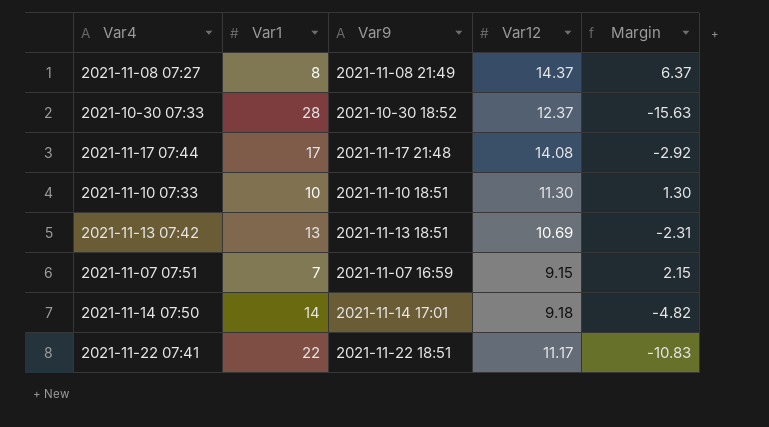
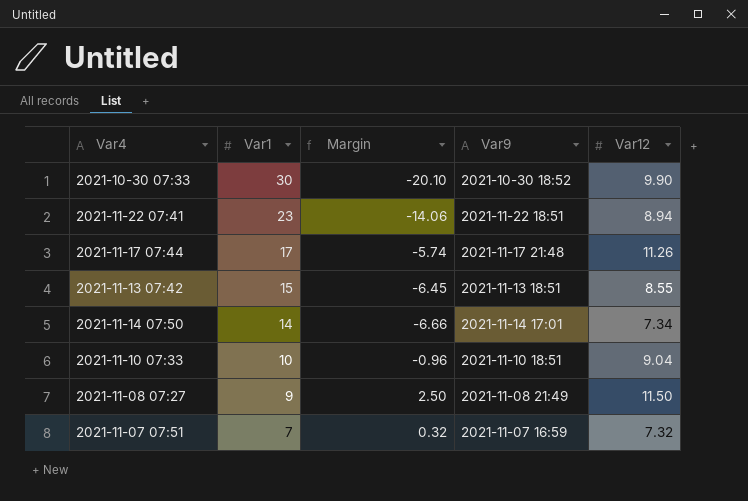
row order: none -> Var1 descending
column Margin | position: 5 -> 3
2021-10-30 07:33 | Var1: 28 -> 30
2021-10-30 07:33 | Margin: -15.63 -> -20.10
2021-10-30 07:33 | Var12: 12.37 -> 9.90
2021-11-22 07:41 | Var1: 22 -> 23
2021-11-22 07:41 | Margin: -10.83 -> -14.06
2021-11-22 07:41 | Var12: 11.17 -> 8.94
2021-11-17 07:44 | Margin: -2.92 -> -5.74
2021-11-17 07:44 | Var12: 14.08 -> 11.26
2021-11-13 07:42 | Var1: 13 -> 15
2021-11-13 07:42 | Margin: -2.31 -> -6.45
2021-11-13 07:42 | Var12: 10.69 -> 8.55
2021-11-14 07:50 | Margin: -4.82 -> -6.66
2021-11-14 07:50 | Var12: 9.18 -> 7.34
2021-11-10 07:33 | Margin: 1.30 -> -0.96
2021-11-10 07:33 | Var12: 11.30 -> 9.04
2021-11-08 07:27 | Var1: 8 -> 9
2021-11-08 07:27 | Margin: 6.37 -> 2.50
2021-11-08 07:27 | Var12: 14.37 -> 11.50
2021-11-07 07:51 | Margin: 2.15 -> 0.32
2021-11-07 07:51 | Var12: 9.15 -> 7.32

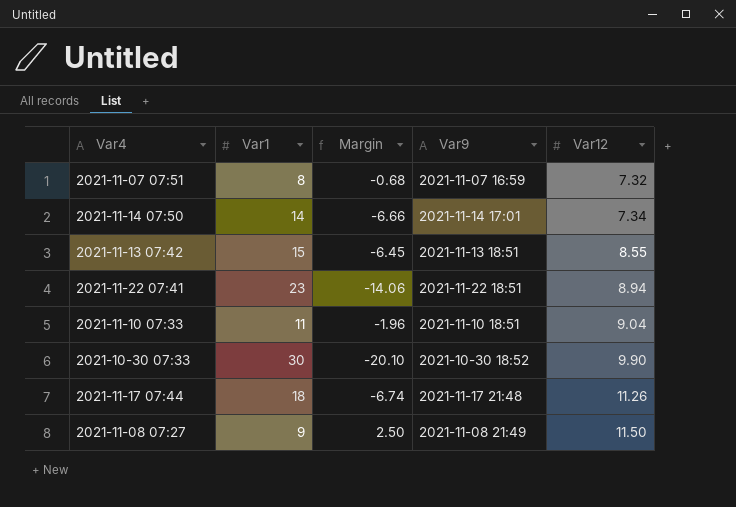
row order: Var1 descending -> Var12 ascending
2021-11-07 07:51 | Var1: 7 -> 8
2021-11-07 07:51 | Margin: 0.32 -> -0.68
2021-11-10 07:33 | Var1: 10 -> 11
2021-11-10 07:33 | Margin: -0.96 -> -1.96
2021-11-17 07:44 | Var1: 17 -> 18
2021-11-17 07:44 | Margin: -5.74 -> -6.74

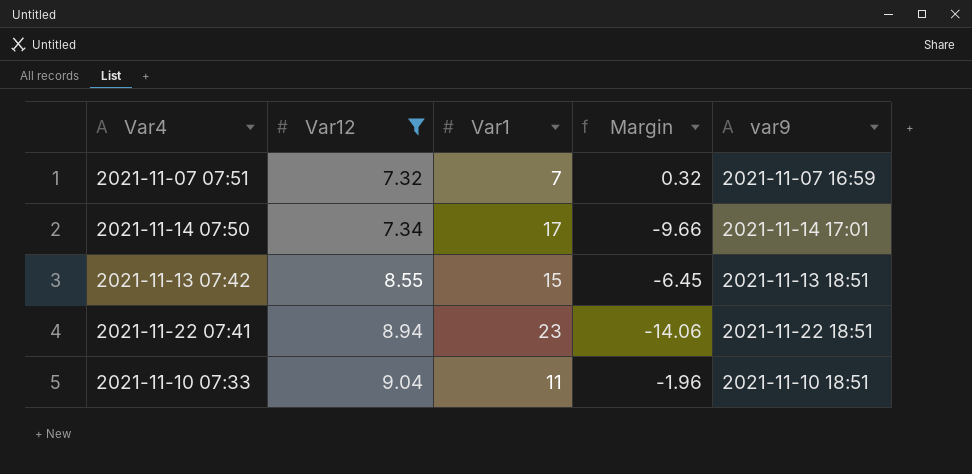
filter: none -> Var12 <= 9.04
column Var12 | position: 5 -> 2
column name: Var9 -> var9
2021-11-07 07:51 | Var1: 8 -> 7
2021-11-07 07:51 | Margin: -0.68 -> 0.32
2021-11-14 07:50 | Var1: 14 -> 17
2021-11-14 07:50 | Margin: -6.66 -> -9.66

